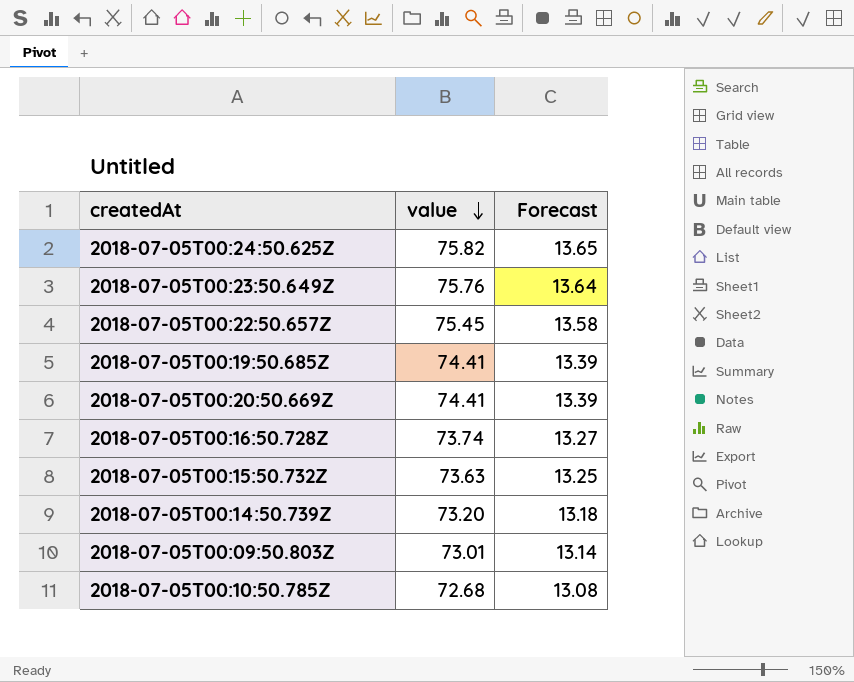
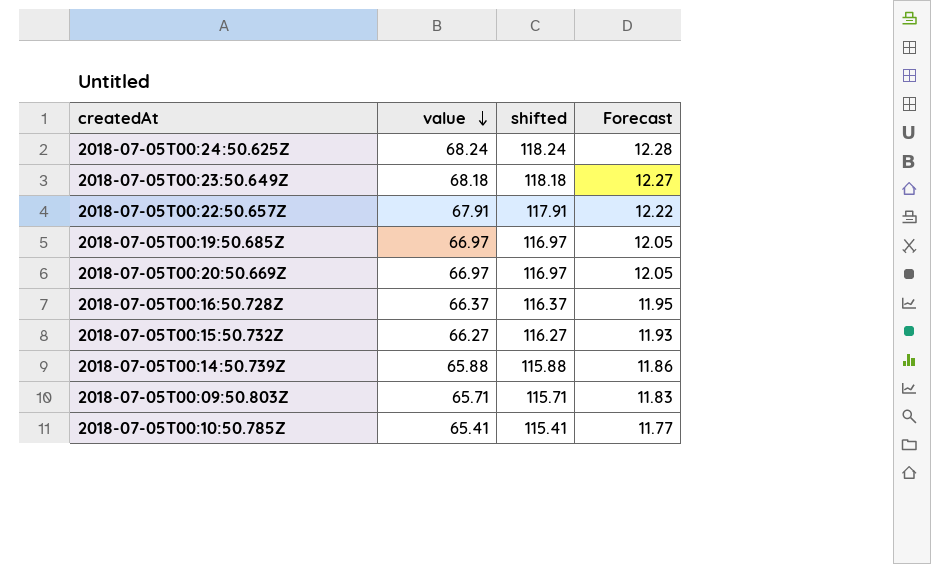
column shifted | formula: none -> [value] + 50
2018-07-05T00:24:50.625Z | value: 75.82 -> 68.24
2018-07-05T00:24:50.625Z | Forecast: 13.65 -> 12.28
2018-07-05T00:23:50.649Z | value: 75.76 -> 68.18
2018-07-05T00:23:50.649Z | Forecast: 13.64 -> 12.27
2018-07-05T00:22:50.657Z | value: 75.45 -> 67.91
2018-07-05T00:22:50.657Z | Forecast: 13.58 -> 12.22
2018-07-05T00:19:50.685Z | value: 74.41 -> 66.97
2018-07-05T00:19:50.685Z | Forecast: 13.39 -> 12.05
2018-07-05T00:20:50.669Z | value: 74.41 -> 66.97
2018-07-05T00:20:50.669Z | Forecast: 13.39 -> 12.05
2018-07-05T00:16:50.728Z | value: 73.74 -> 66.37
2018-07-05T00:16:50.728Z | Forecast: 13.27 -> 11.95
2018-07-05T00:15:50.732Z | value: 73.63 -> 66.27
2018-07-05T00:15:50.732Z | Forecast: 13.25 -> 11.93
2018-07-05T00:14:50.739Z | value: 73.20 -> 65.88
2018-07-05T00:14:50.739Z | Forecast: 13.18 -> 11.86
2018-07-05T00:09:50.803Z | value: 73.01 -> 65.71
2018-07-05T00:09:50.803Z | Forecast: 13.14 -> 11.83
2018-07-05T00:10:50.785Z | value: 72.68 -> 65.41
2018-07-05T00:10:50.785Z | Forecast: 13.08 -> 11.77

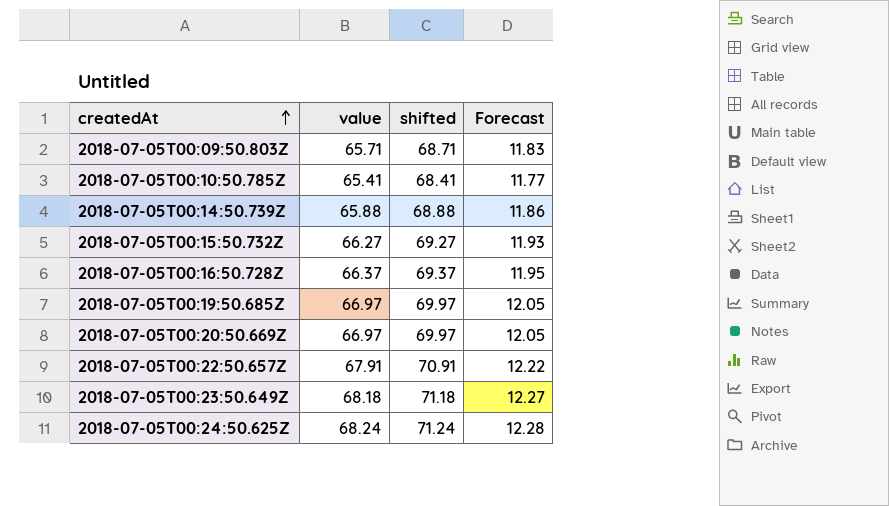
row order: value descending -> createdAt ascending
column shifted | formula: [value] + 50 -> [value] + 3

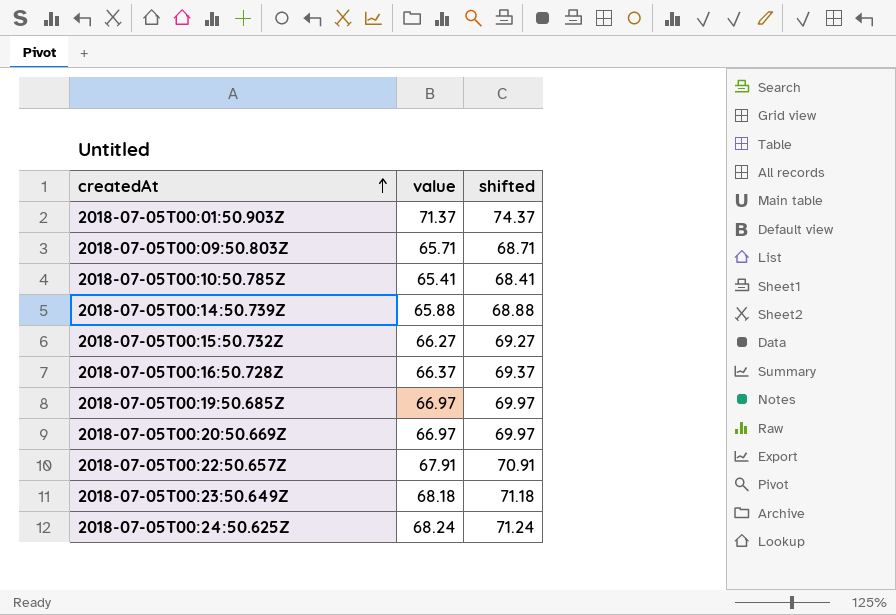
column Forecast | formula: [value] * 0.18 -> none
row 2018-07-05T00:01:50.903Z: none -> 71.37 | 74.37

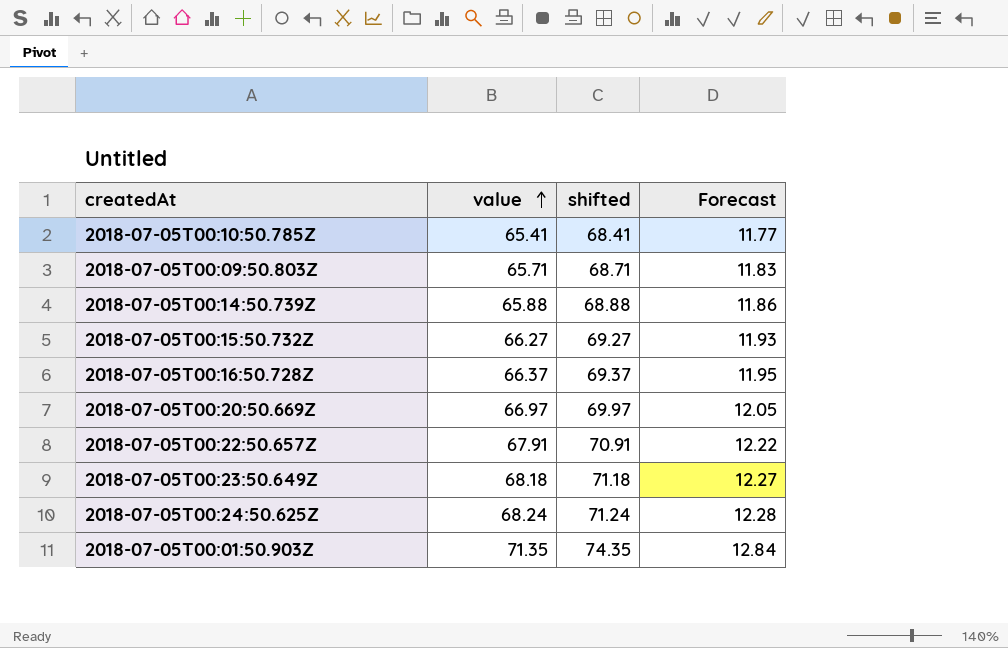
row order: createdAt ascending -> value ascending
column Forecast | formula: none -> [value] * 0.18
row 2018-07-05T00:19:50.685Z: 66.97 | 69.97 -> none
2018-07-05T00:01:50.903Z | value: 71.37 -> 71.35
2018-07-05T00:01:50.903Z | shifted: 74.37 -> 74.35

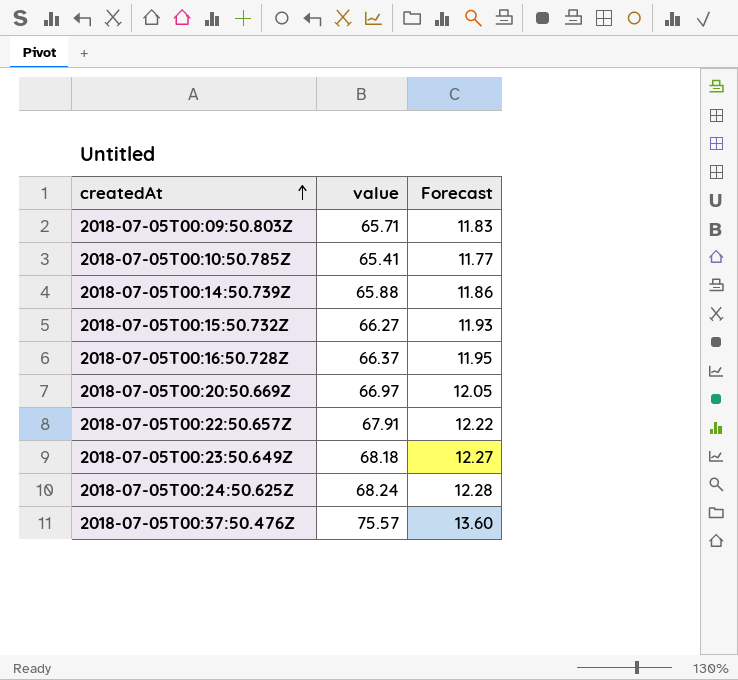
row order: value ascending -> createdAt ascending
column shifted | formula: [value] + 3 -> none
row 2018-07-05T00:01:50.903Z: 71.35 | 74.35 | 12.84 -> none
row 2018-07-05T00:37:50.476Z: none -> 75.57 | 13.60

